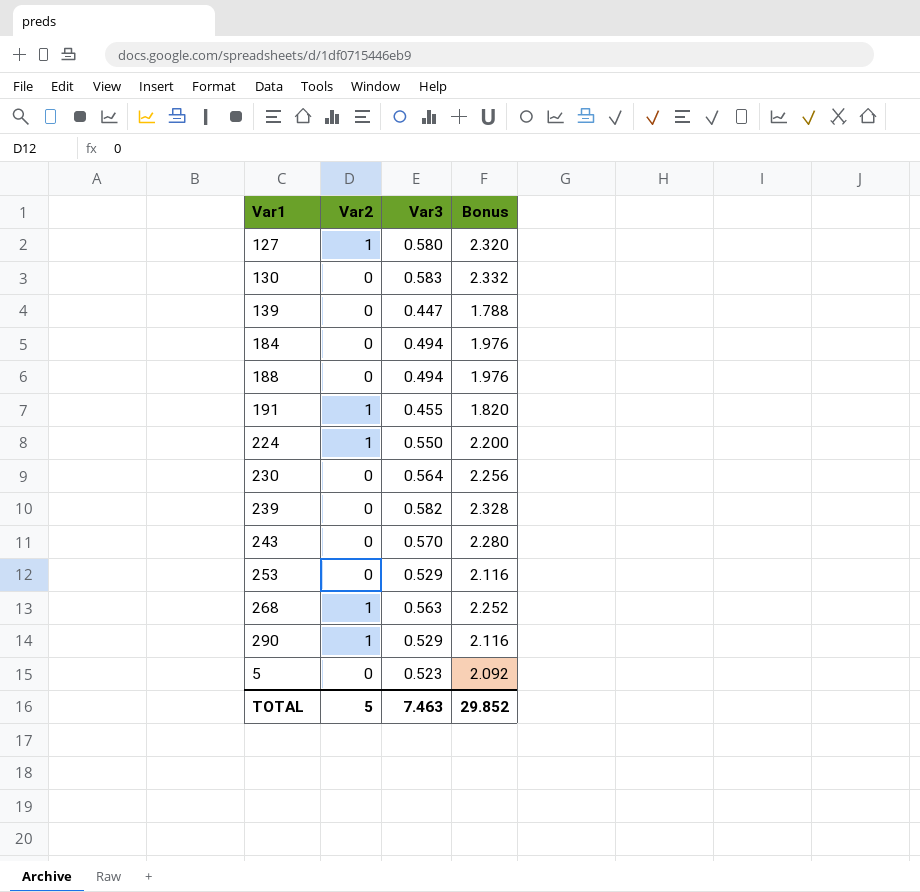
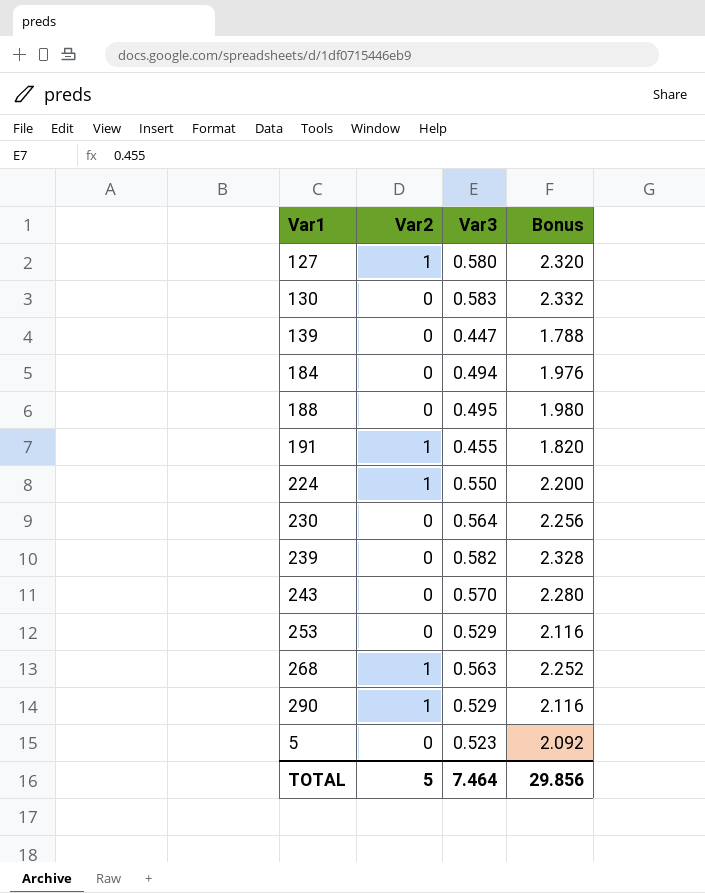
188 | Var3: 0.494 -> 0.495
188 | Bonus: 1.976 -> 1.980
TOTAL | Var3: 7.463 -> 7.464
TOTAL | Bonus: 29.852 -> 29.856

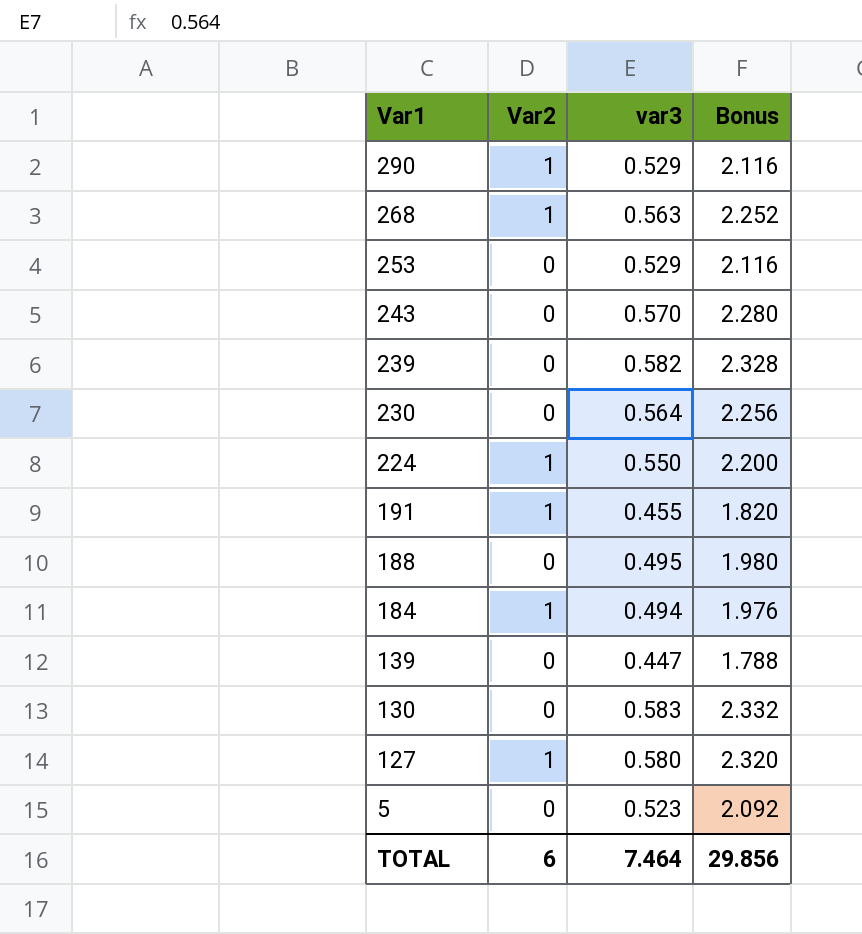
row order: none -> Var1 descending
column name: Var3 -> var3
184 | Var2: 0 -> 1
TOTAL | Var2: 5 -> 6

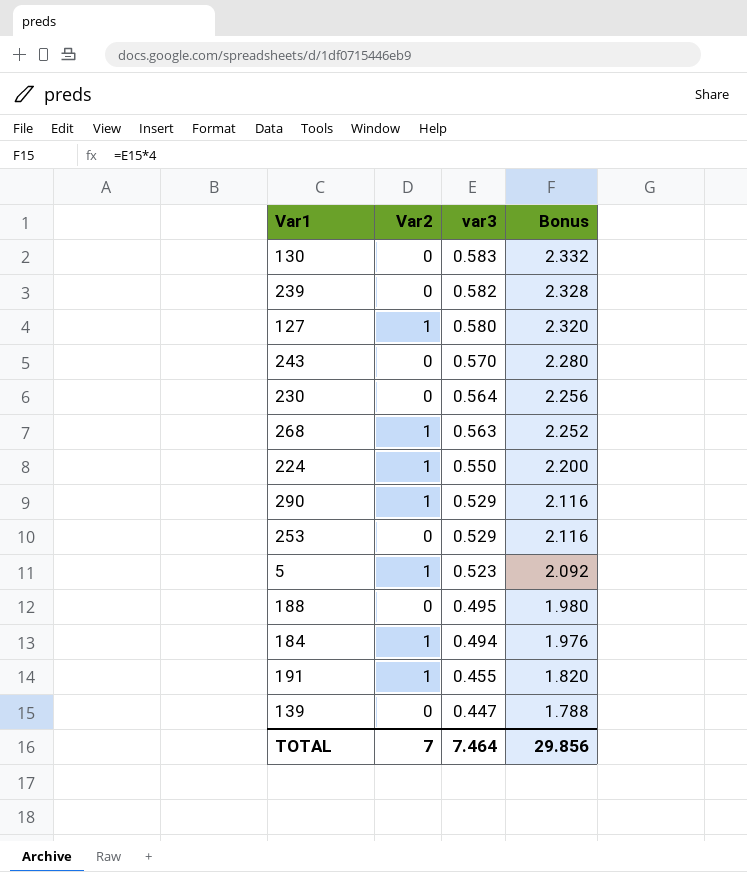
row order: Var1 descending -> var3 descending
5 | Var2: 0 -> 1
TOTAL | Var2: 6 -> 7

